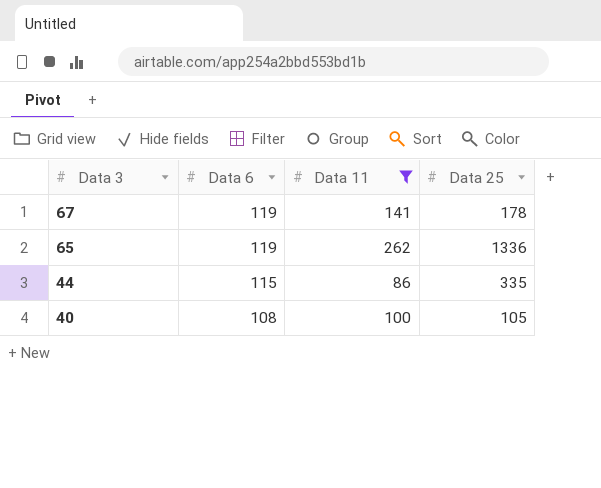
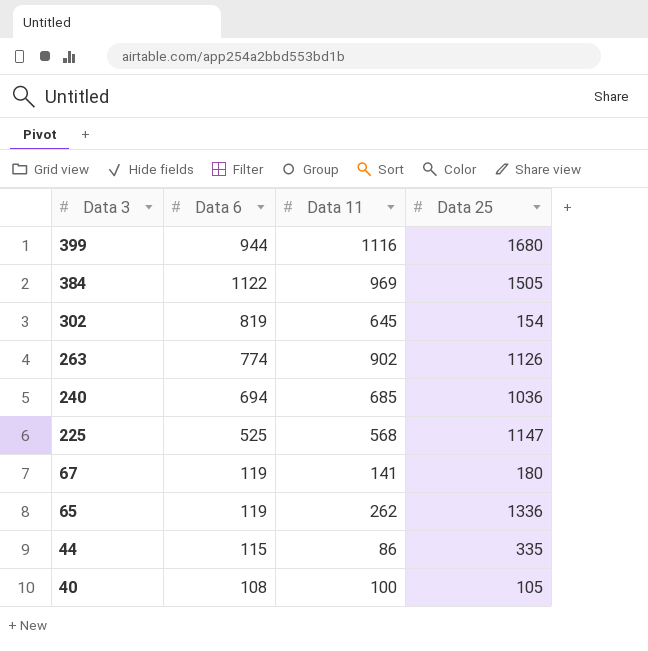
filter: Data 11 <= 262 -> none
67 | Data 25: 178 -> 180

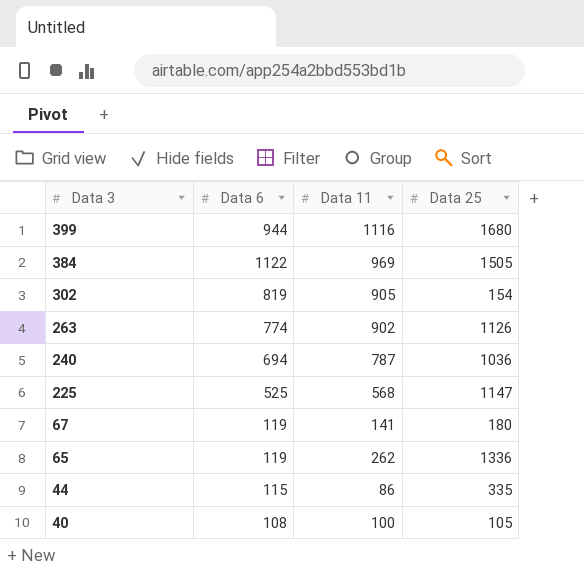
302 | Data 11: 645 -> 905
240 | Data 11: 685 -> 787

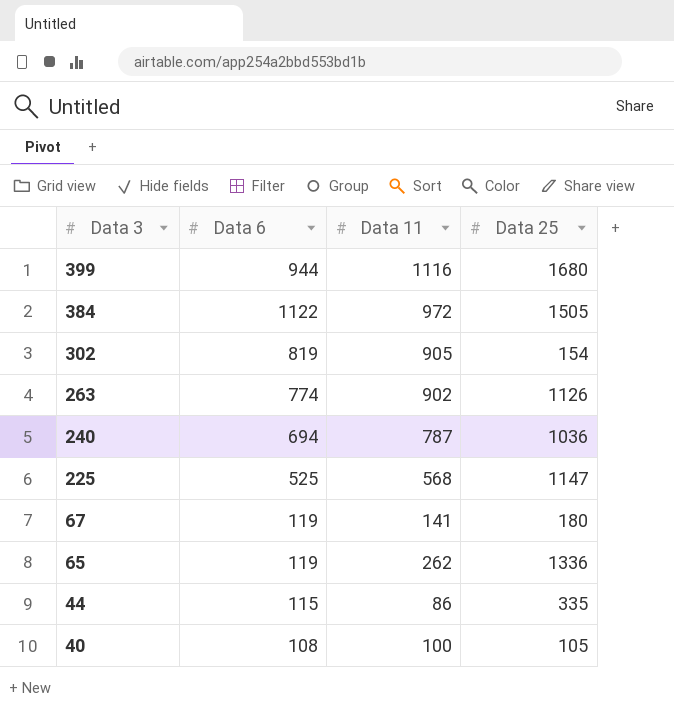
384 | Data 11: 969 -> 972

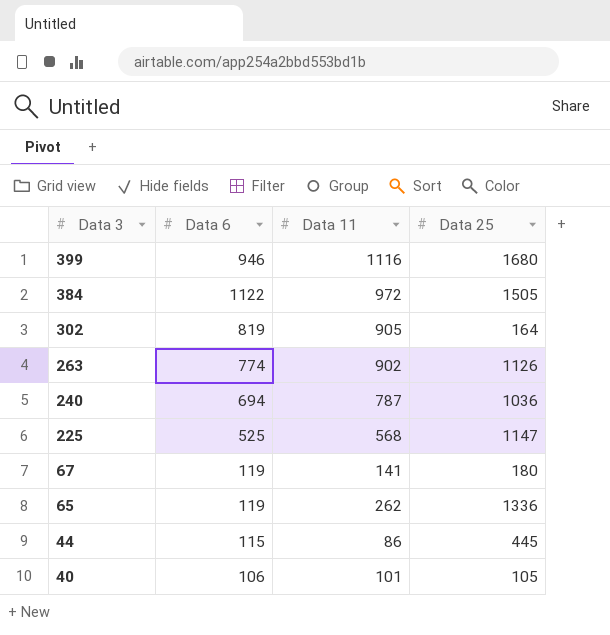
399 | Data 6: 944 -> 946
302 | Data 25: 154 -> 164
44 | Data 25: 335 -> 445
40 | Data 6: 108 -> 106
40 | Data 11: 100 -> 101

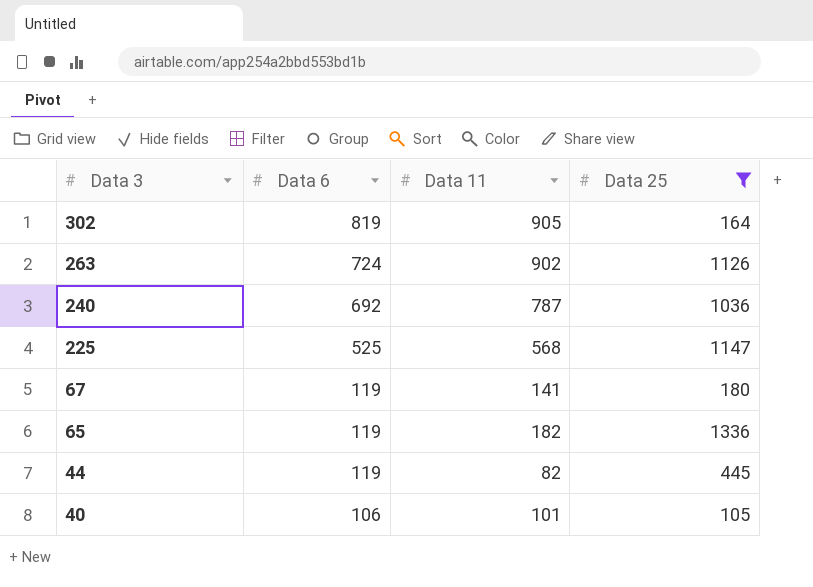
filter: none -> Data 25 <= 1336
263 | Data 6: 774 -> 724
240 | Data 6: 694 -> 692
65 | Data 11: 262 -> 182
44 | Data 6: 115 -> 119
44 | Data 11: 86 -> 82

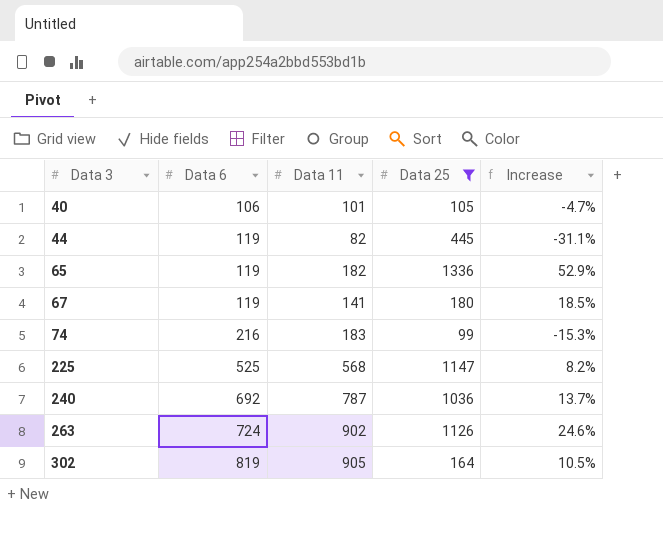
row order: Data 3 descending -> Data 3 ascending
column Increase | formula: none -> ([Data 11] - [Data 6]) / [Data 6]
row 74: none -> 216 | 183 | 99 | -15.3%

